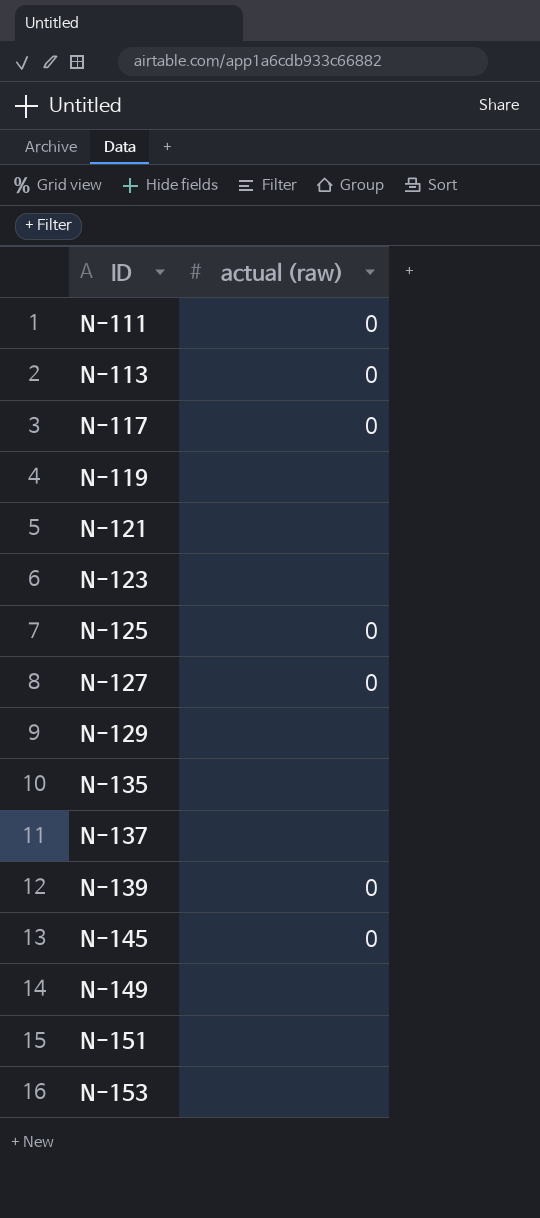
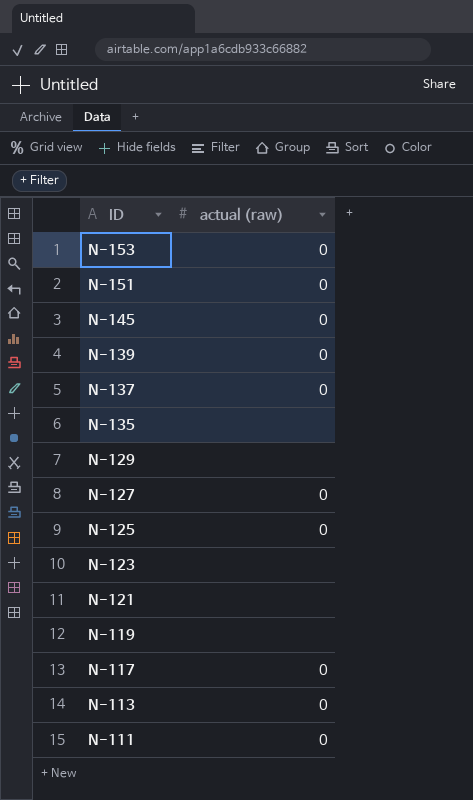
row order: ID ascending -> ID descending
row N-149: none -> none
N-153 | actual (raw): none -> 0
N-151 | actual (raw): none -> 0
N-137 | actual (raw): none -> 0

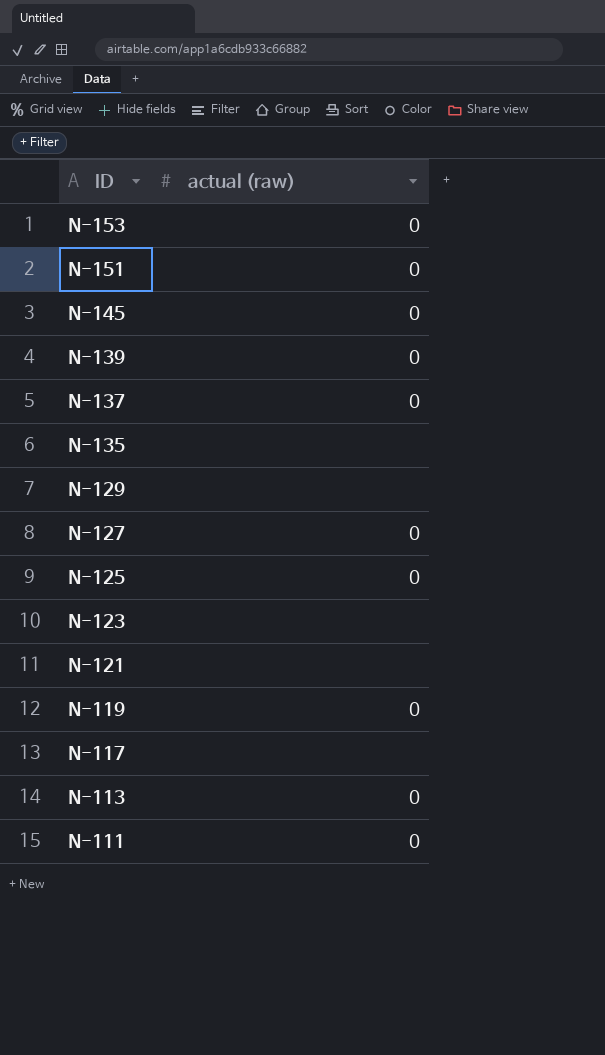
N-119 | actual (raw): none -> 0
N-117 | actual (raw): 0 -> none

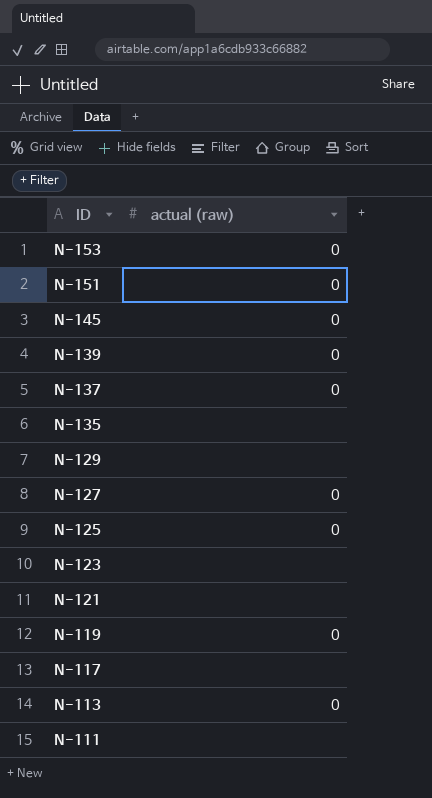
N-111 | actual (raw): 0 -> none

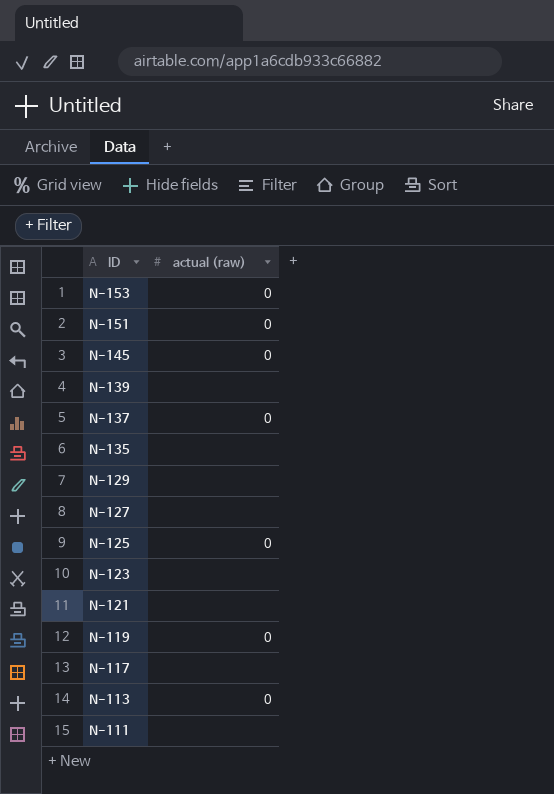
N-139 | actual (raw): 0 -> none
N-127 | actual (raw): 0 -> none

